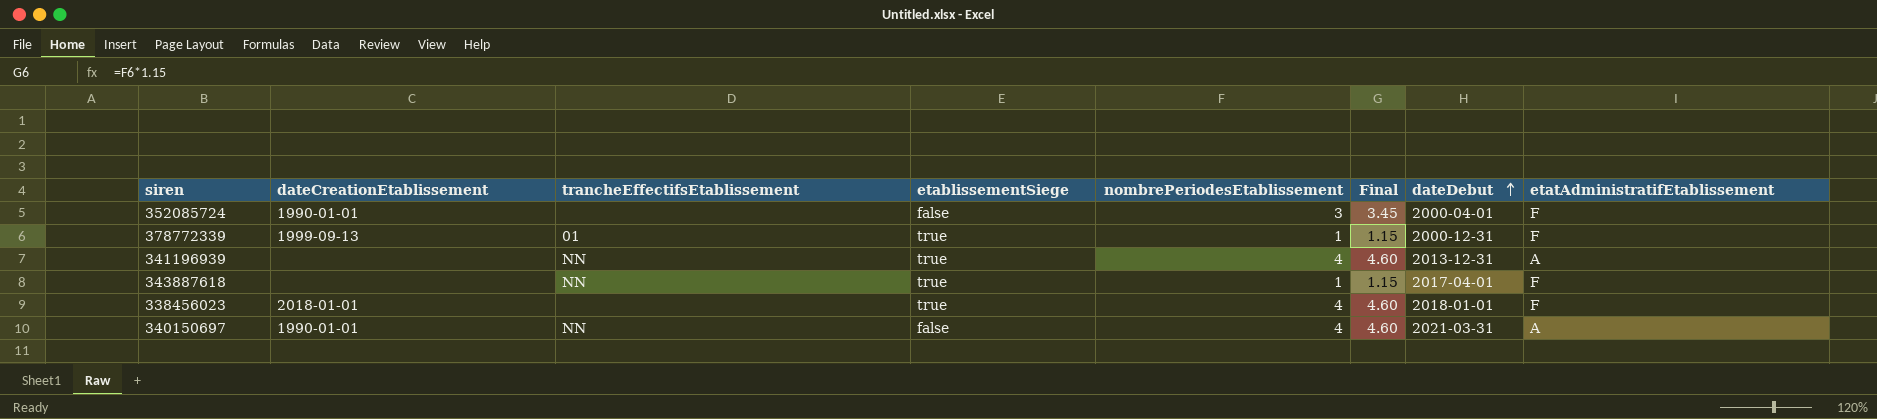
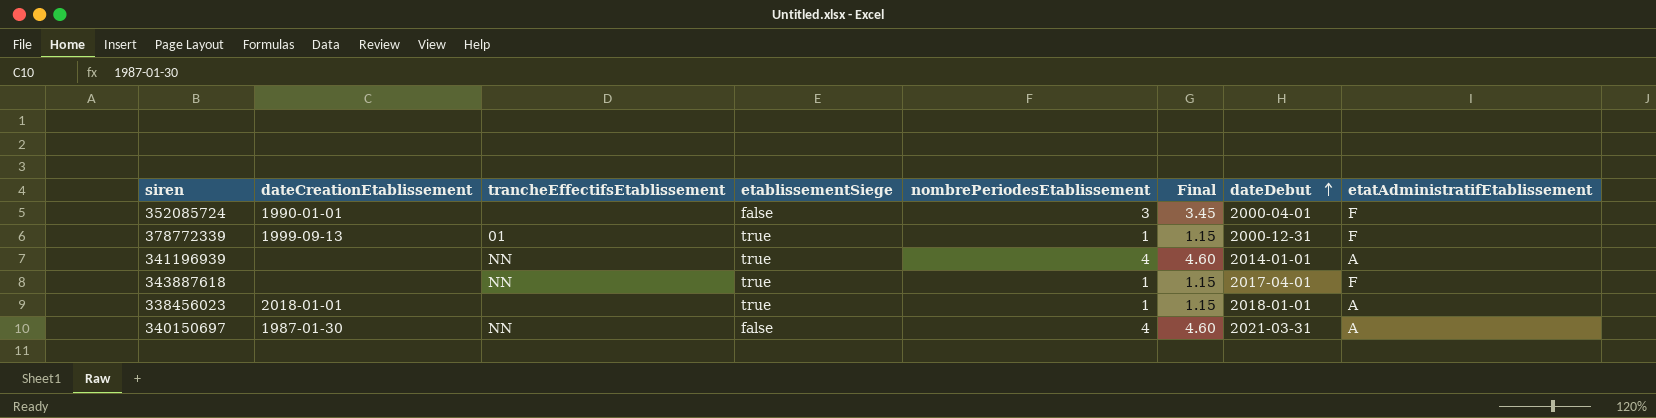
341196939 | dateDebut: 2013-12-31 -> 2014-01-01
338456023 | nombrePeriodesEtablissement: 4 -> 1
338456023 | Final: 4.60 -> 1.15
338456023 | etatAdministratifEtablissement: F -> A
340150697 | dateCreationEtablissement: 1990-01-01 -> 1987-01-30

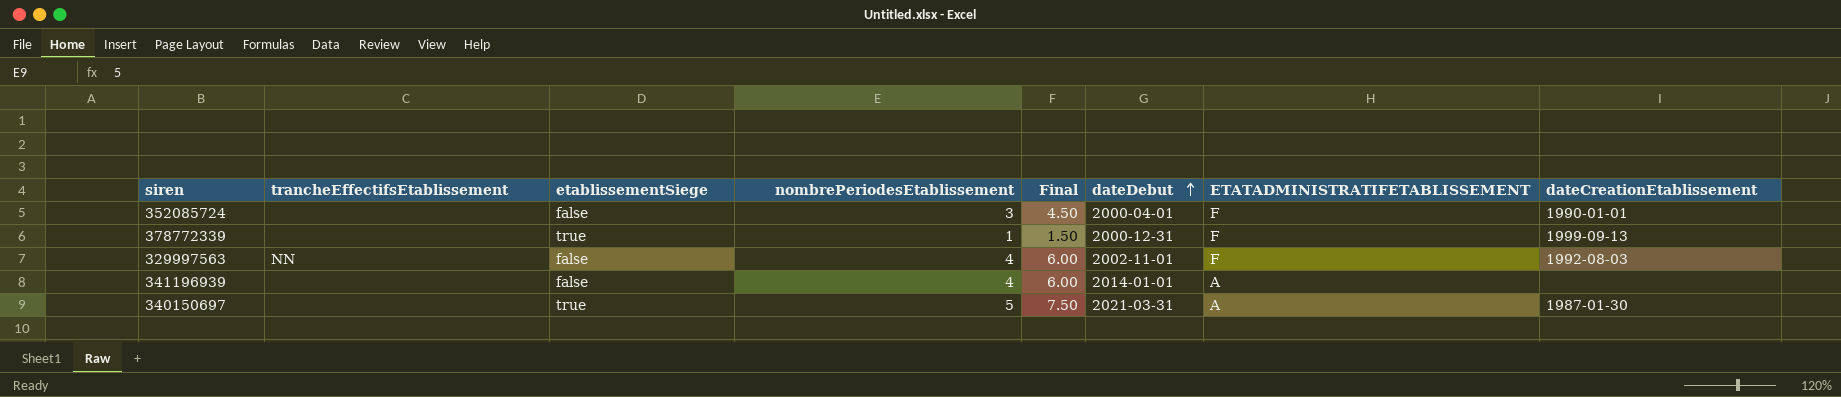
column Final | formula: [nombrePeriodesEtablissement] * 1.15 -> [nombrePeriodesEtablissement] * 1.5
column name: etatAdministratifEtablissement -> ETATADMINISTRATIFETABLISSEMENT
column dateCreationEtablissement | position: 2 -> 8
row 343887618: none | NN | true | 1 | 1.15 | 2017-04-01 | F -> none
row 338456023: 2018-01-01 | none | true | 1 | 1.15 | 2018-01-01 | A -> none
378772339 | trancheEffectifsEtablissement: 01 -> none
row 329997563: none -> NN | false | 4 | 6.00 | 2002-11-01 | F | 1992-08-03
341196939 | trancheEffectifsEtablissement: NN -> none
341196939 | etablissementSiege: true -> false
340150697 | trancheEffectifsEtablissement: NN -> none
340150697 | etablissementSiege: false -> true
340150697 | nombrePeriodesEtablissement: 4 -> 5

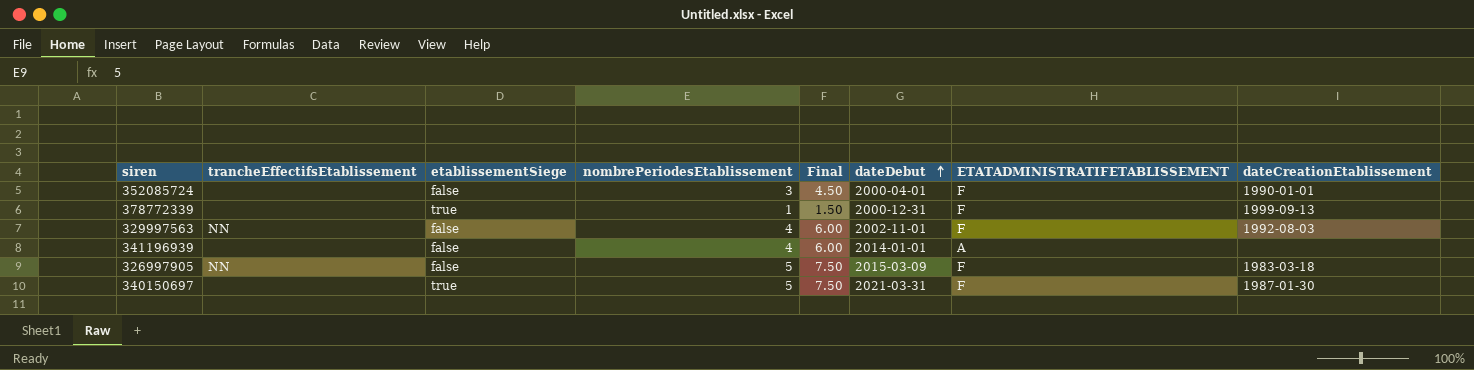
row 326997905: none -> NN | false | 5 | 7.50 | 2015-03-09 | F | 1983-03-18
340150697 | ETATADMINISTRATIFETABLISSEMENT: A -> F

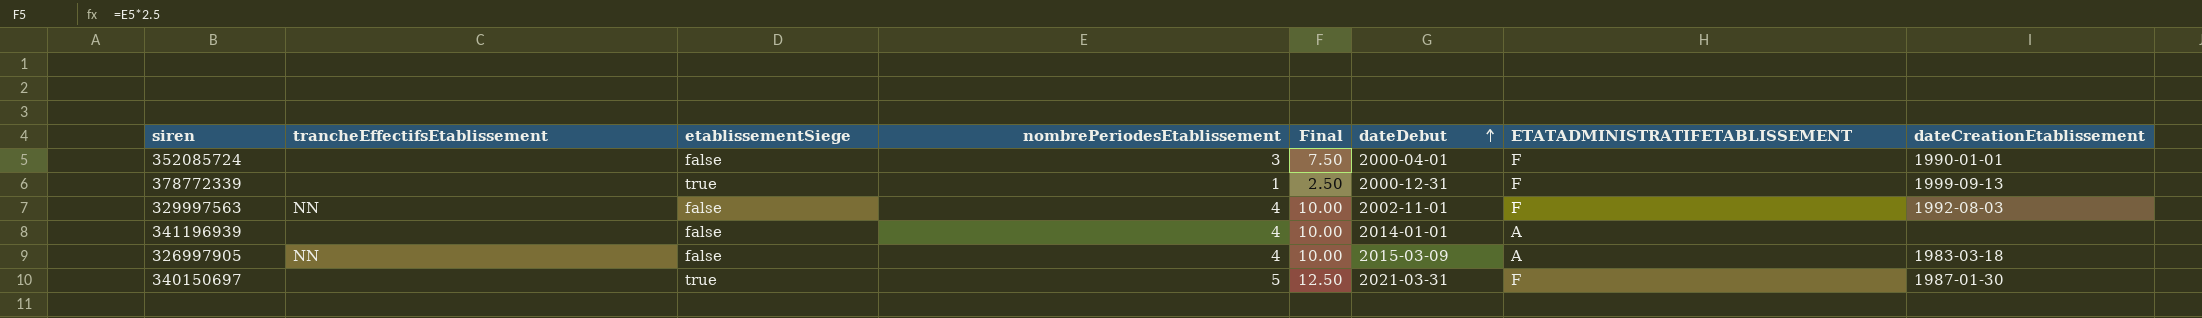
column Final | formula: [nombrePeriodesEtablissement] * 1.5 -> [nombrePeriodesEtablissement] * 2.5
326997905 | nombrePeriodesEtablissement: 5 -> 4
326997905 | ETATADMINISTRATIFETABLISSEMENT: F -> A

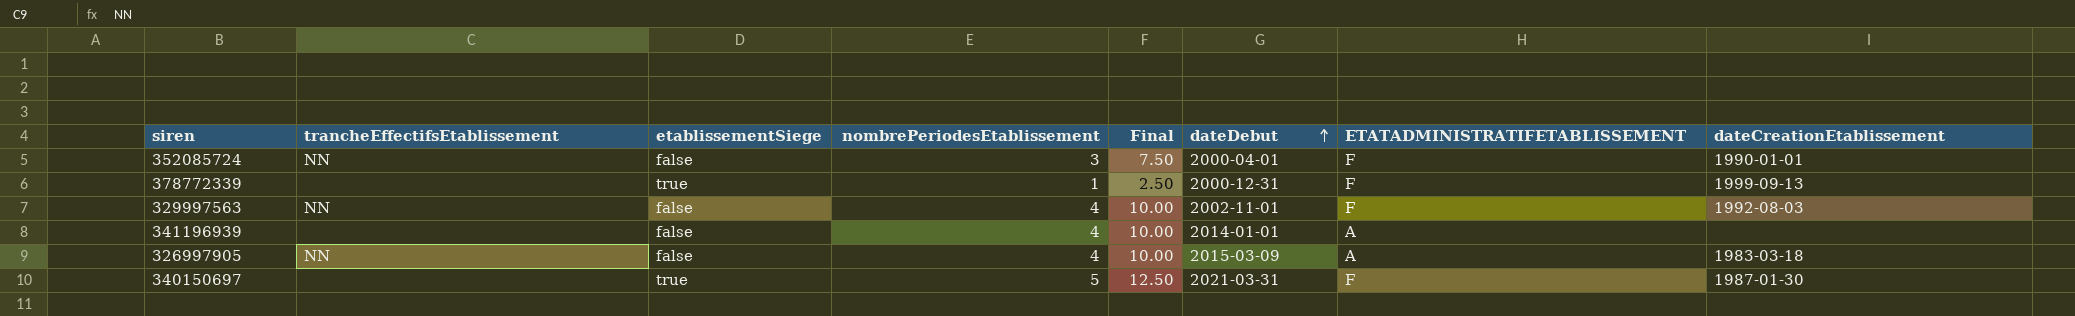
352085724 | trancheEffectifsEtablissement: none -> NN

